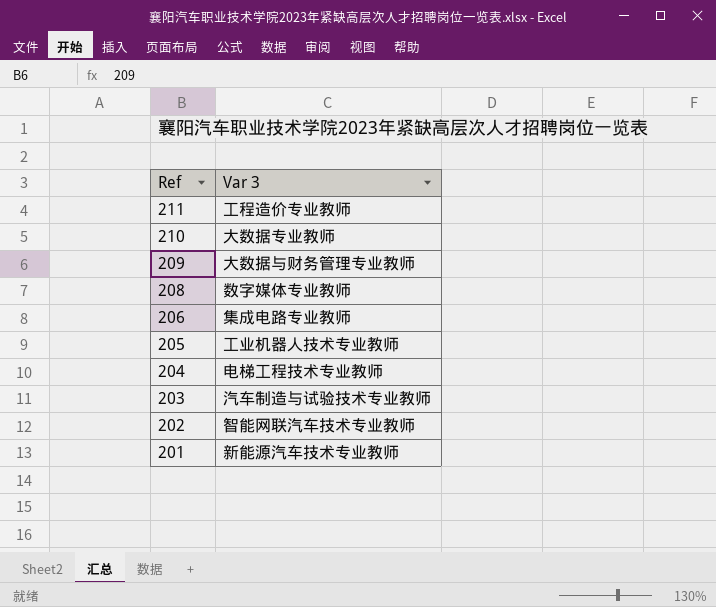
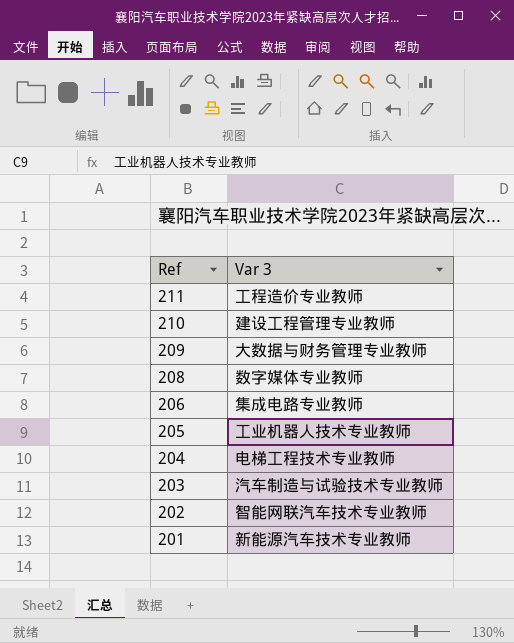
210 | Var 3: 大数据专业教师 -> 建设工程管理专业教师

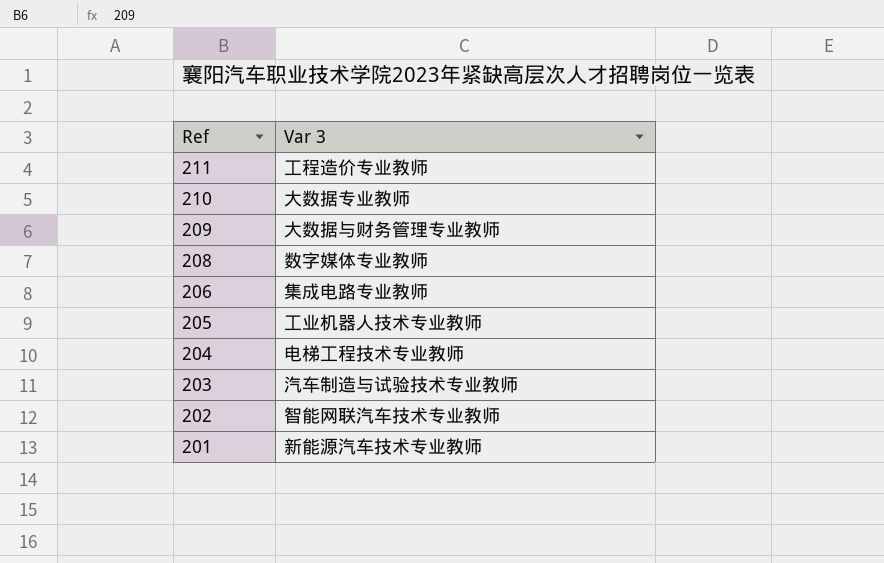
210 | Var 3: 建设工程管理专业教师 -> 大数据专业教师

